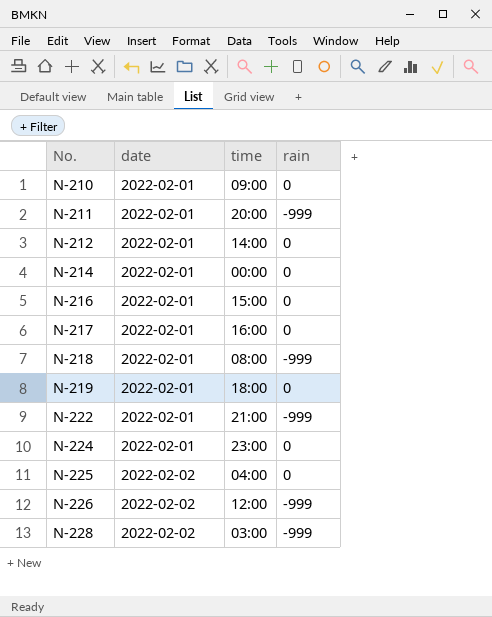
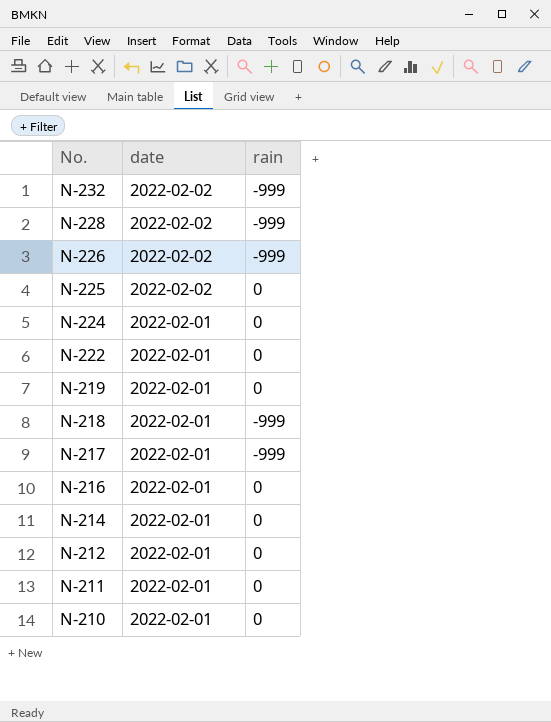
row order: No. ascending -> No. descending
column time | position: 3 -> none
row N-232: none -> 2022-02-02 | -999
N-222 | rain: -999 -> 0
N-217 | rain: 0 -> -999
N-211 | rain: -999 -> 0

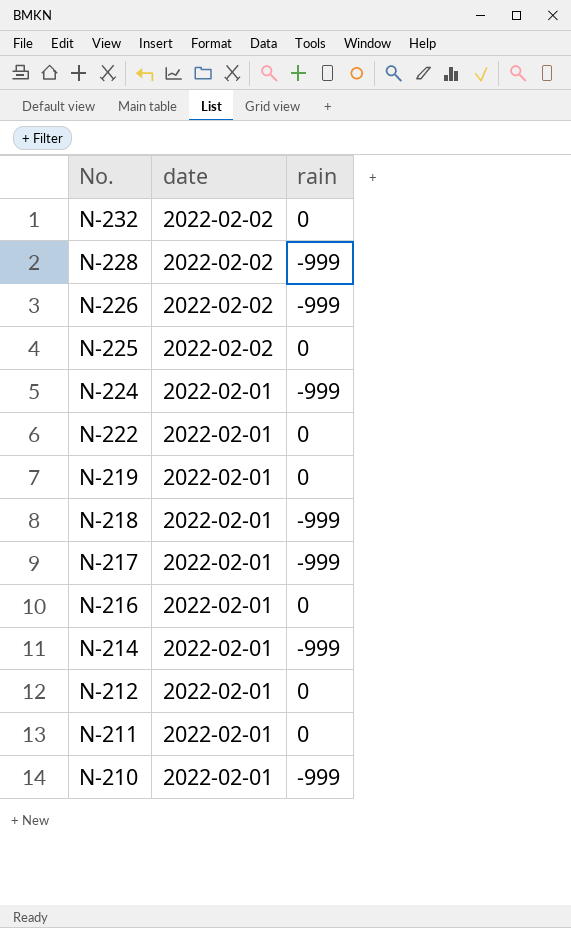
N-232 | rain: -999 -> 0
N-224 | rain: 0 -> -999
N-214 | rain: 0 -> -999
N-210 | rain: 0 -> -999

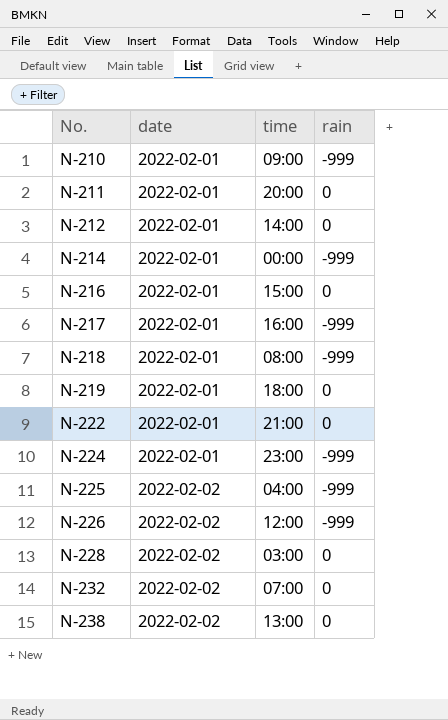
row order: No. descending -> No. ascending
column time | position: none -> 3
N-225 | rain: 0 -> -999
N-228 | rain: -999 -> 0
row N-238: none -> 2022-02-02 | 13:00 | 0

